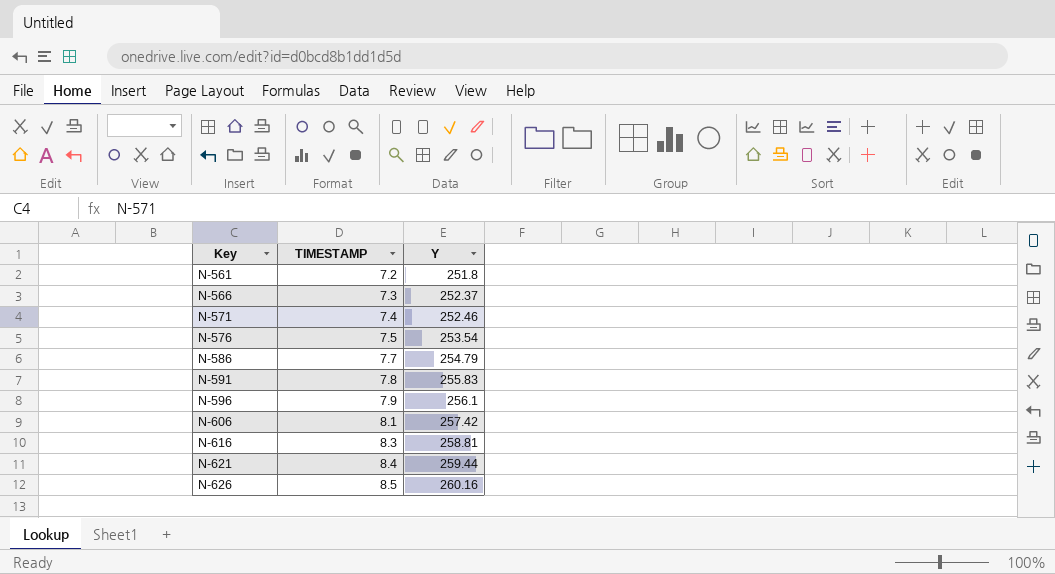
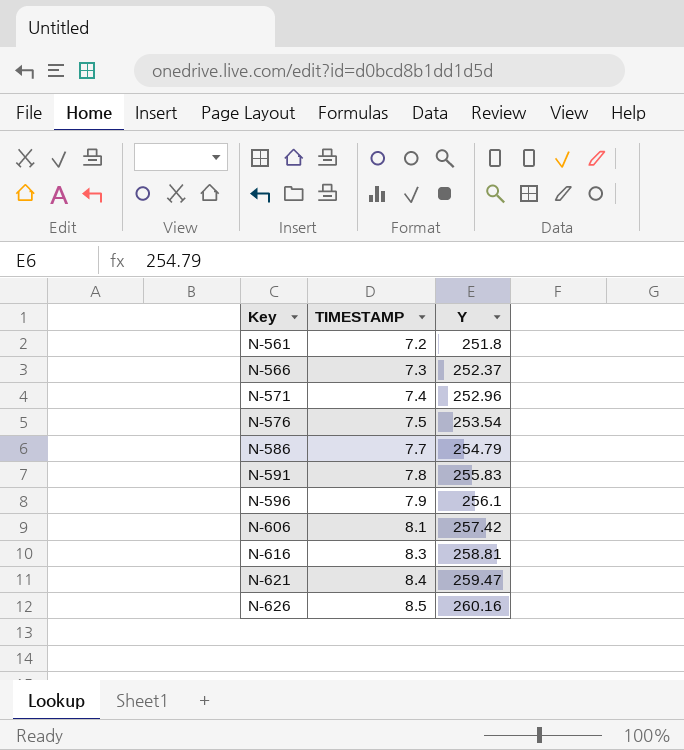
N-571 | Y: 252.46 -> 252.96
N-621 | Y: 259.44 -> 259.47

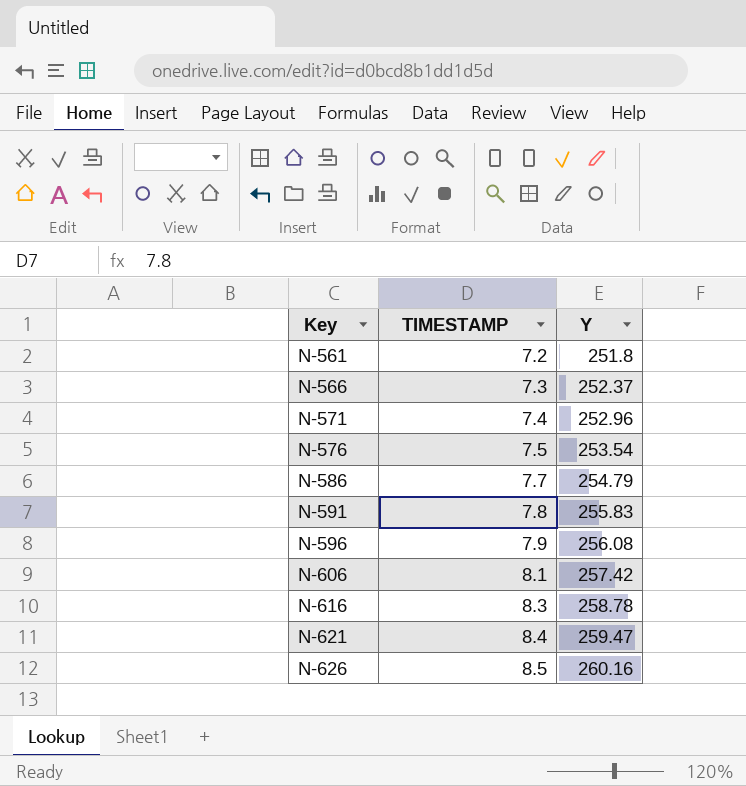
N-596 | Y: 256.1 -> 256.08
N-616 | Y: 258.81 -> 258.78

